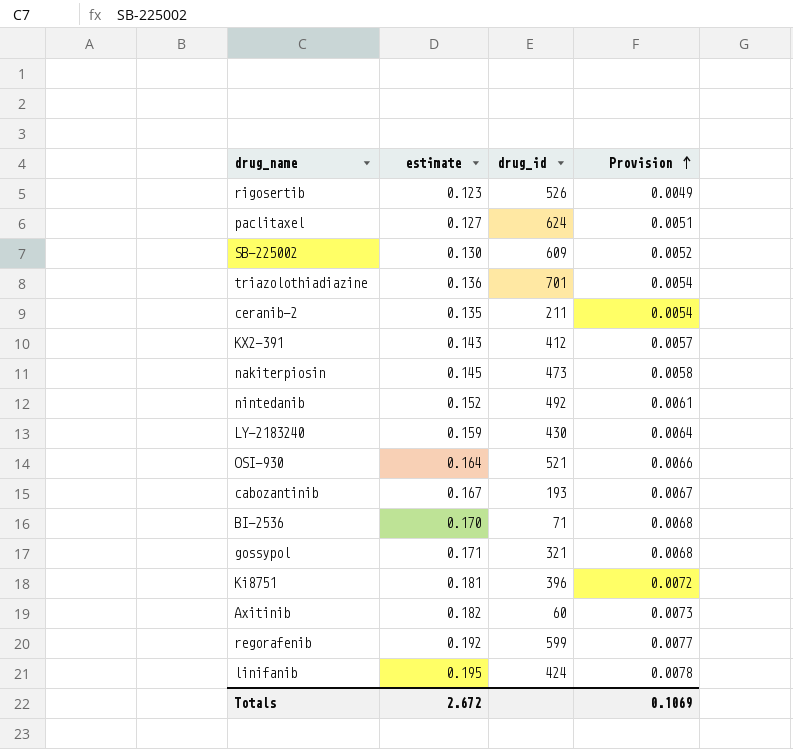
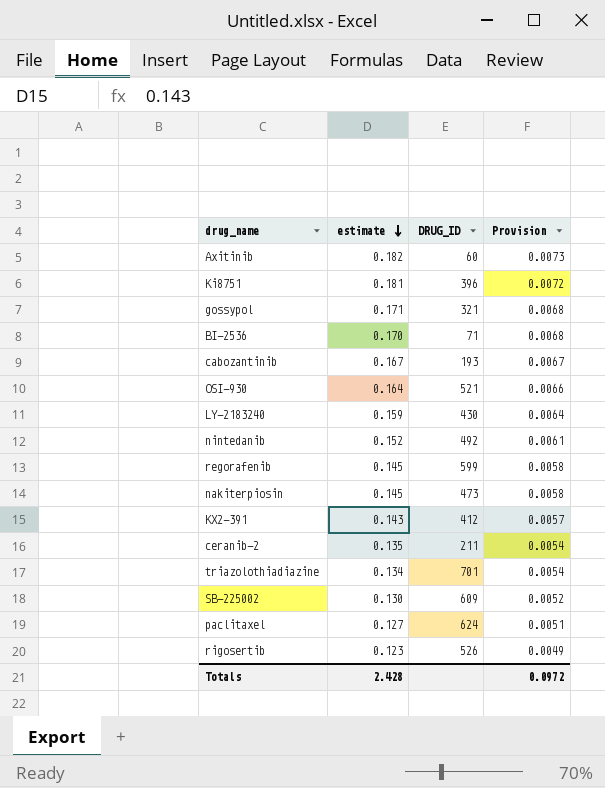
row order: Provision ascending -> estimate descending
column name: drug_id -> DRUG_ID
row linifanib: 0.195 | 424 | 0.0078 -> none
regorafenib | estimate: 0.192 -> 0.145
regorafenib | Provision: 0.0077 -> 0.0058
triazolothiadiazine | estimate: 0.136 -> 0.134
Totals | estimate: 2.672 -> 2.428
Totals | Provision: 0.1069 -> 0.0972

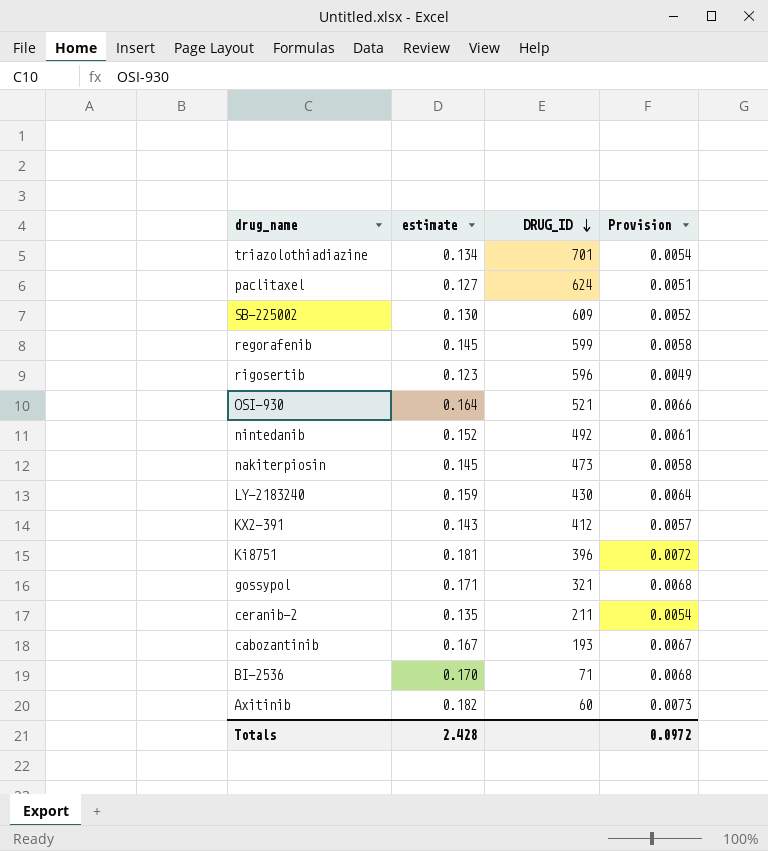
row order: estimate descending -> DRUG_ID descending
rigosertib | DRUG_ID: 526 -> 596

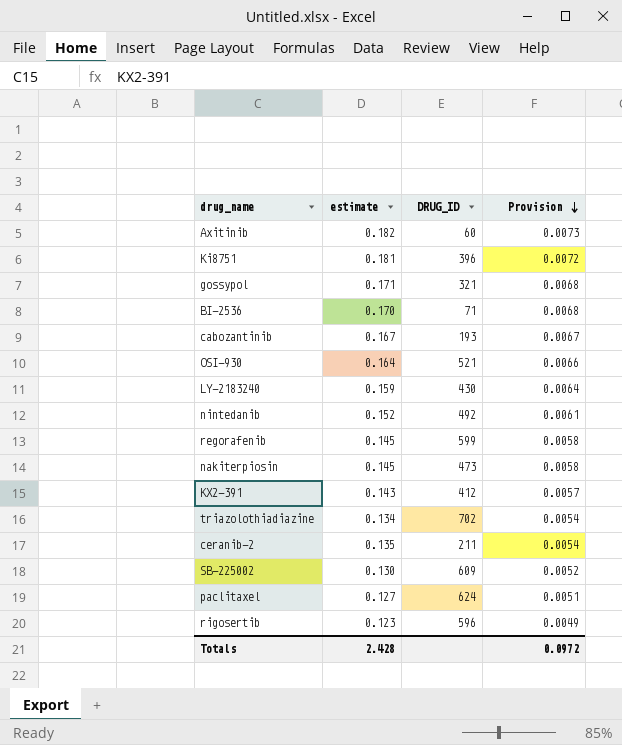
row order: DRUG_ID descending -> Provision descending
triazolothiadiazine | DRUG_ID: 701 -> 702

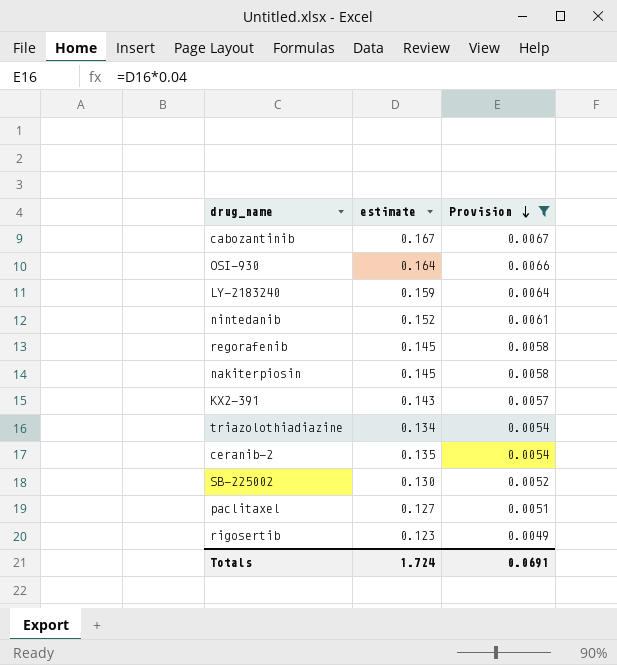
filter: none -> Provision <= 0.0067
column DRUG_ID | position: 3 -> none
Totals | estimate: 2.428 -> 1.724
Totals | Provision: 0.0972 -> 0.0691

